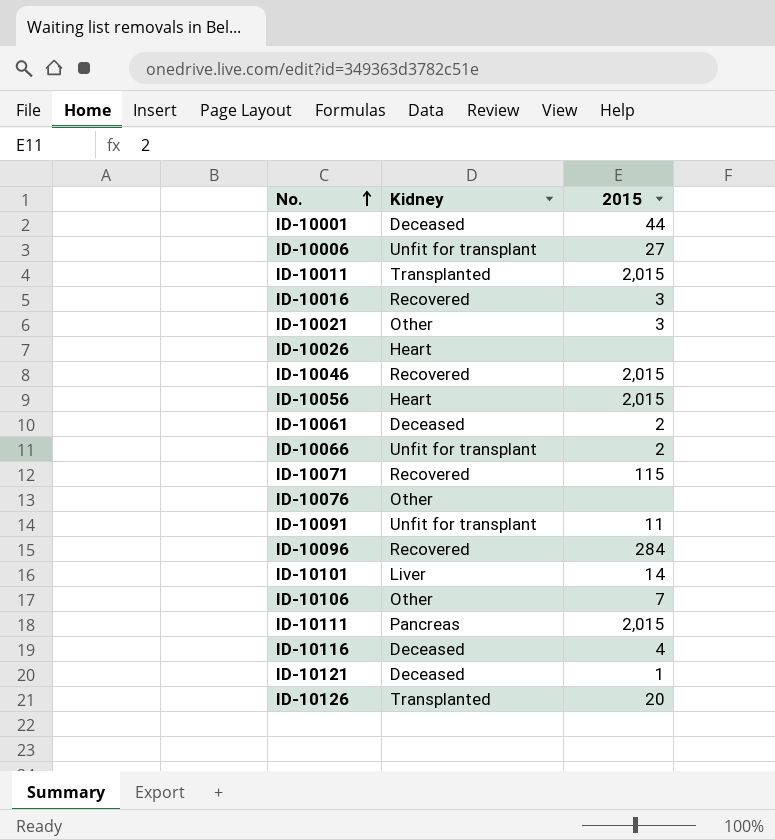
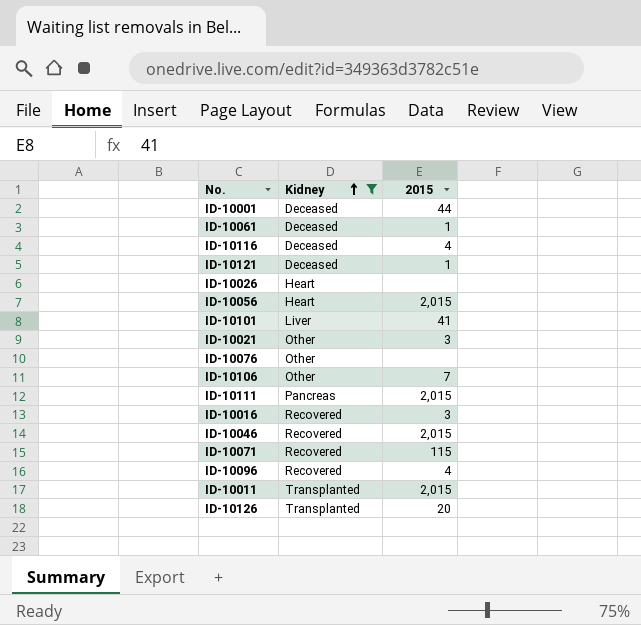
filter: none -> Kidney != Unfit for transplant
row order: No. ascending -> Kidney ascending
ID-10061 | 2015: 2 -> 1
ID-10101 | 2015: 14 -> 41
ID-10096 | 2015: 284 -> 4

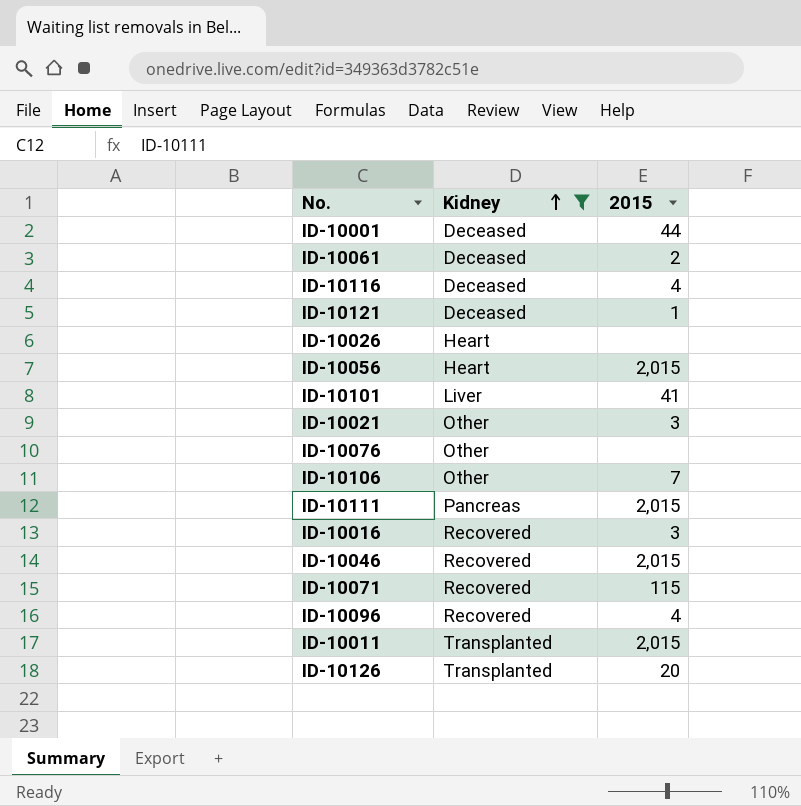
ID-10061 | 2015: 1 -> 2

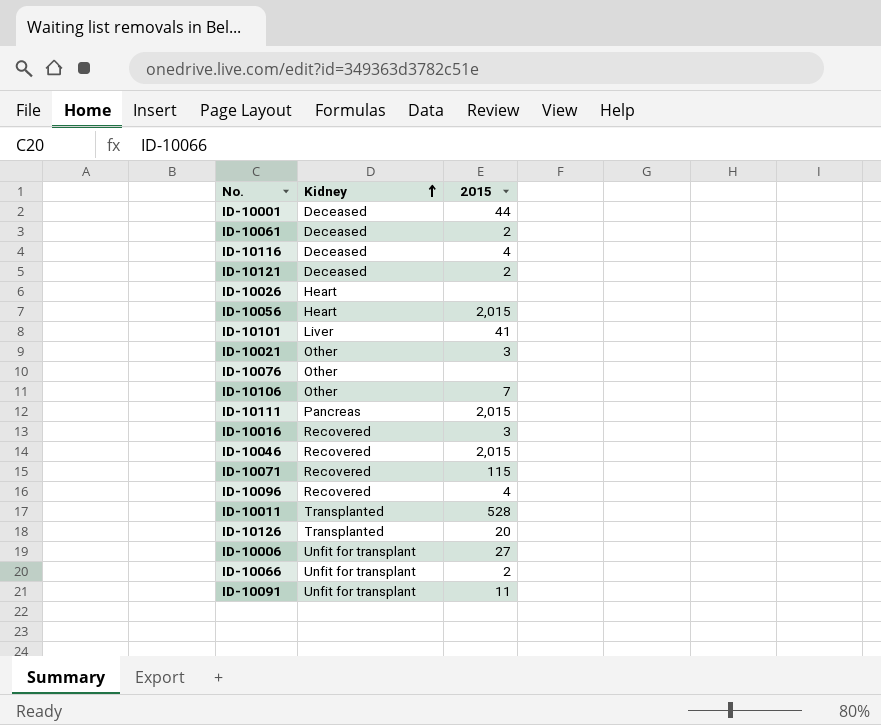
filter: Kidney != Unfit for transplant -> none
ID-10121 | 2015: 1 -> 2
ID-10011 | 2015: 2,015 -> 528

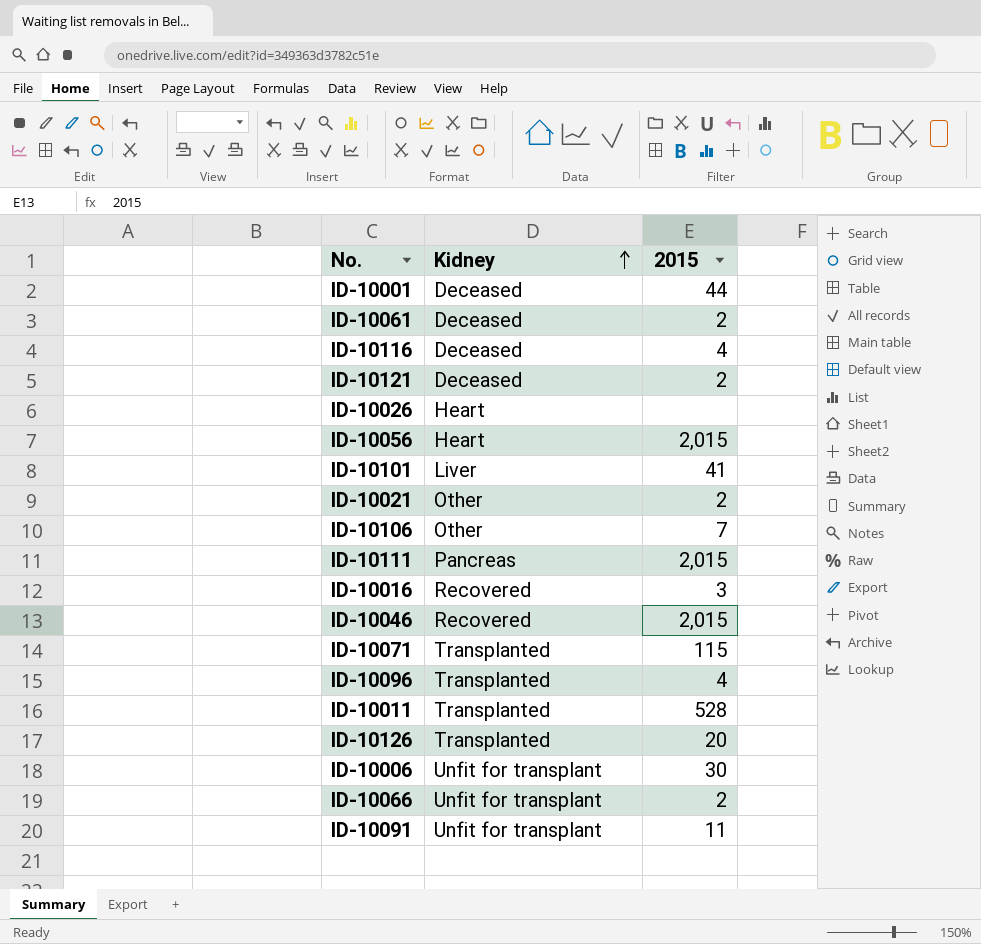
row ID-10076: Other | none -> none
ID-10021 | 2015: 3 -> 2
ID-10071 | Kidney: Recovered -> Transplanted
ID-10096 | Kidney: Recovered -> Transplanted
ID-10006 | 2015: 27 -> 30

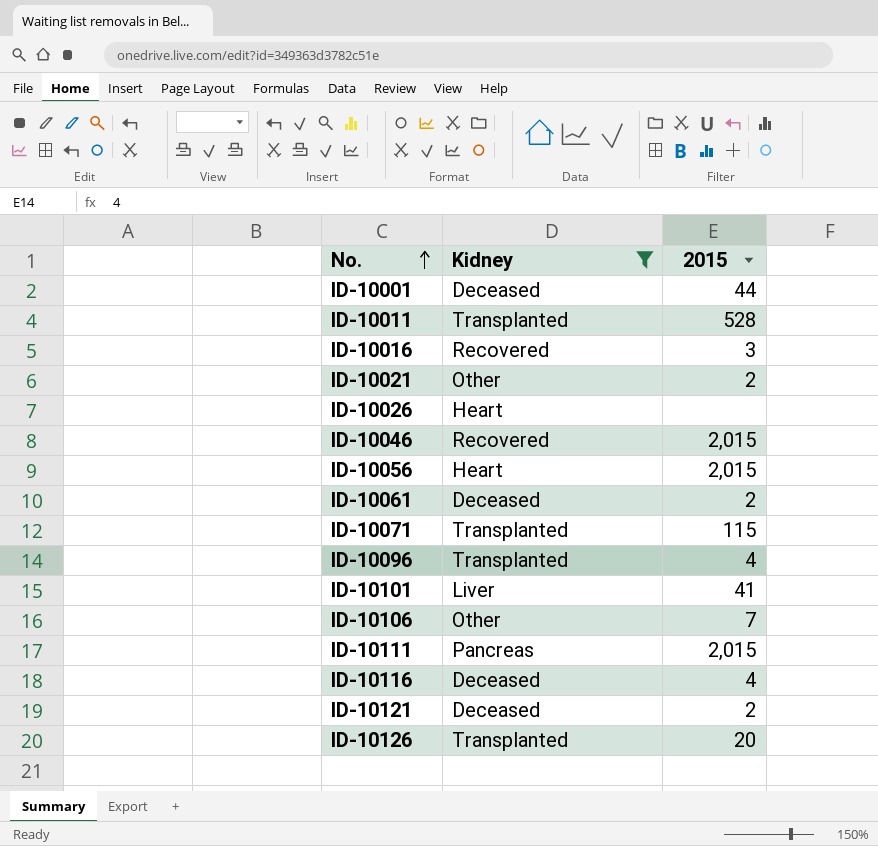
filter: none -> Kidney != Unfit for transplant
row order: Kidney ascending -> No. ascending

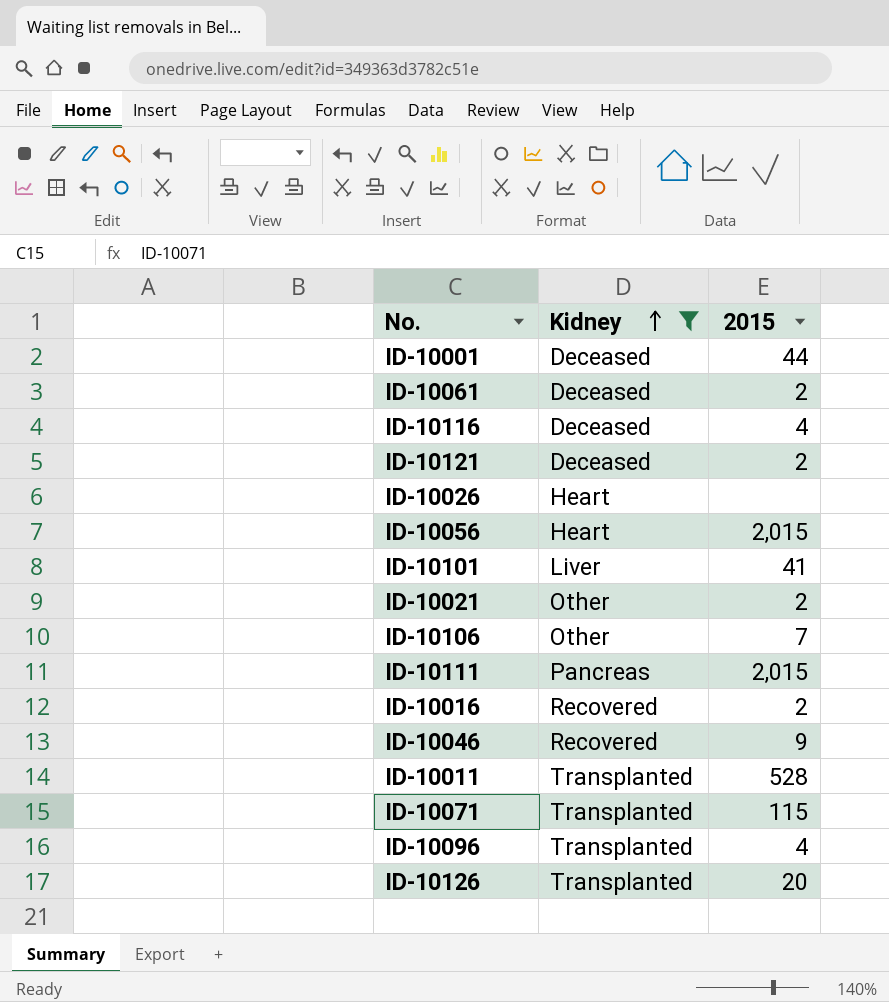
row order: No. ascending -> Kidney ascending
ID-10016 | 2015: 3 -> 2
ID-10046 | 2015: 2,015 -> 9

